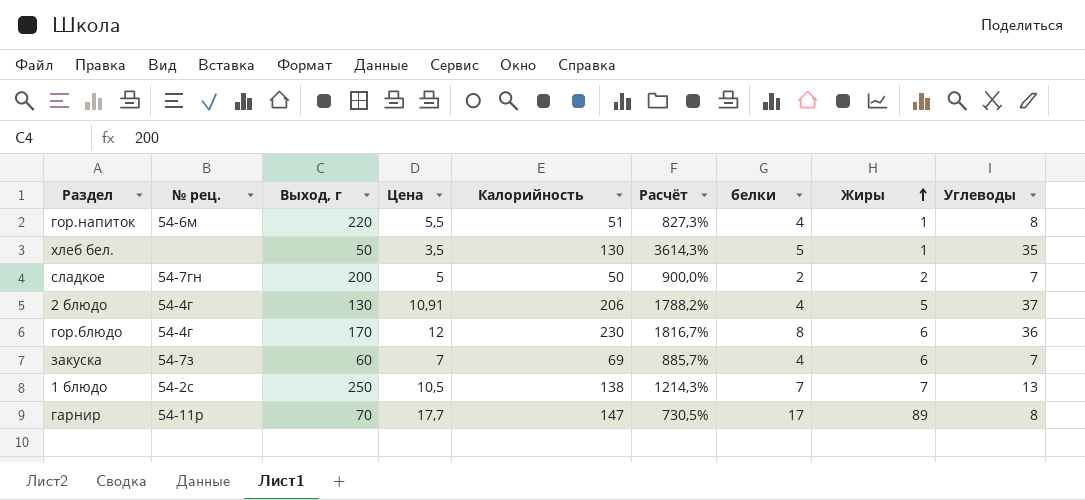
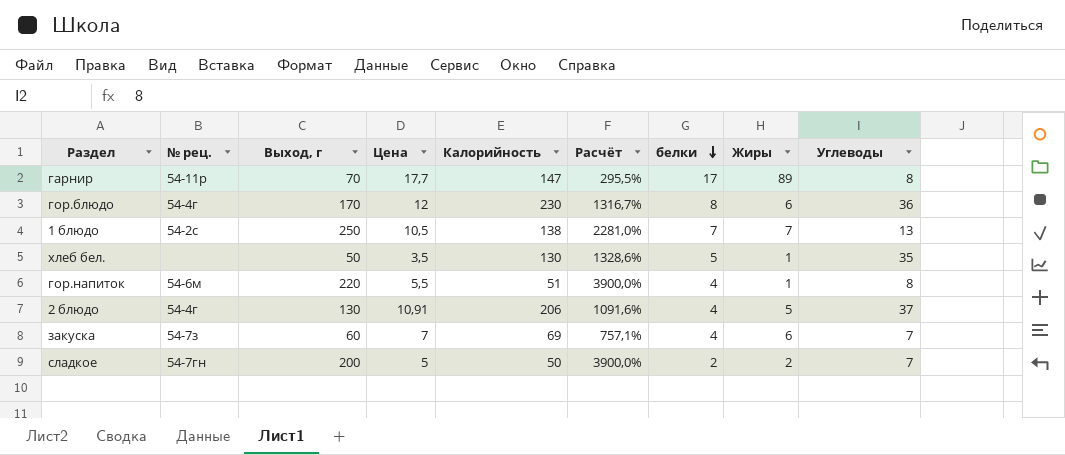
row order: Жиры ascending -> белки descending
column Расчёт | formula: ([Калорийность] - [Цена]) / [Цена] -> ([Выход, г] - [Цена]) / [Цена]

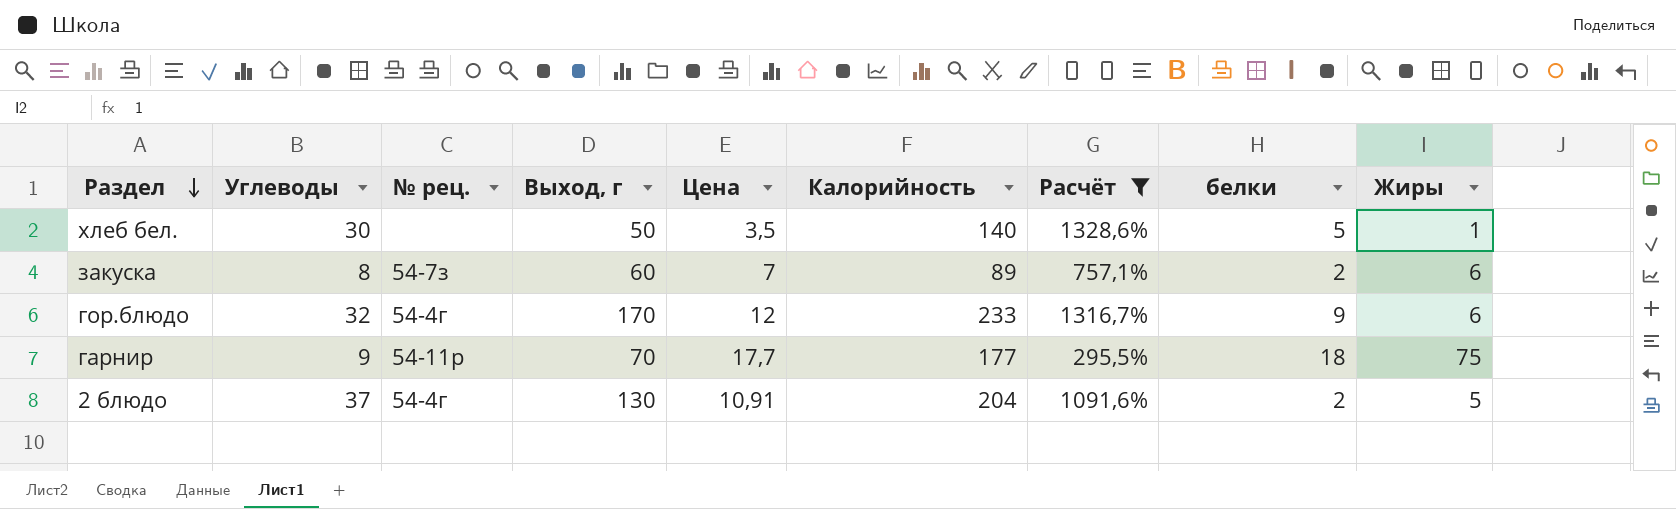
filter: none -> Расчёт <= 1328,6%
row order: белки descending -> Раздел descending
column Углеводы | position: 9 -> 2
хлеб бел. | Углеводы: 35 -> 30
хлеб бел. | Калорийность: 130 -> 140
закуска | Углеводы: 7 -> 8
закуска | Калорийность: 69 -> 89
закуска | белки: 4 -> 2
гор.блюдо | Углеводы: 36 -> 32
гор.блюдо | Калорийность: 230 -> 233
гор.блюдо | белки: 8 -> 9
гарнир | Углеводы: 8 -> 9
гарнир | Калорийность: 147 -> 177
гарнир | белки: 17 -> 18
гарнир | Жиры: 89 -> 75
2 блюдо | Калорийность: 206 -> 204
2 блюдо | белки: 4 -> 2

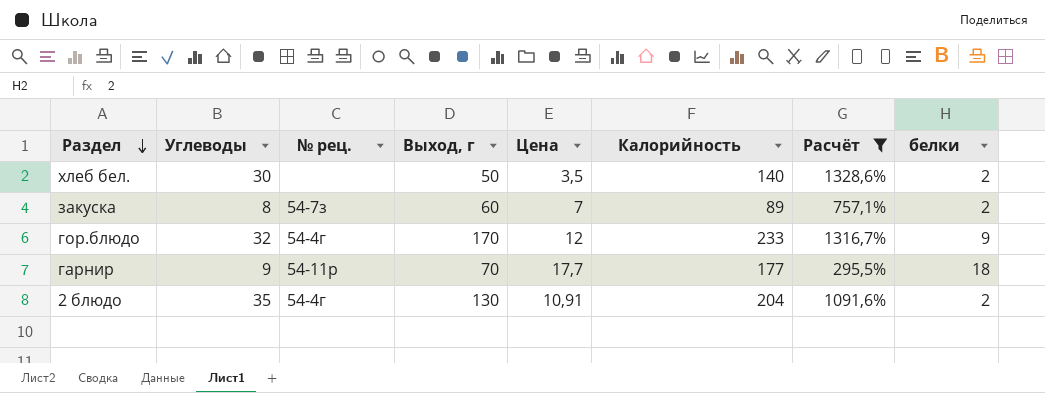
column Жиры | position: 9 -> none
хлеб бел. | белки: 5 -> 2
2 блюдо | Углеводы: 37 -> 35

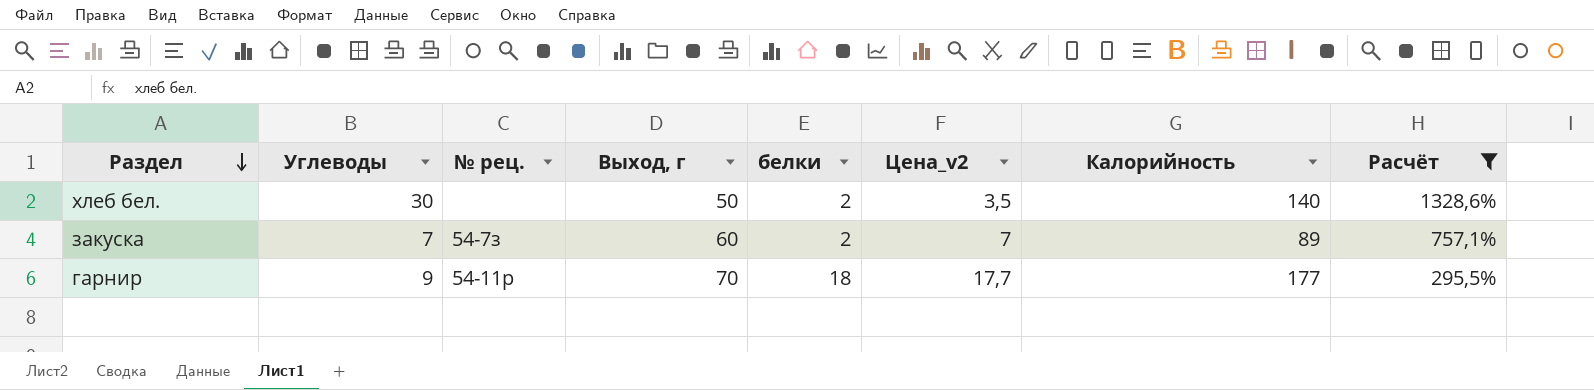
column белки | position: 8 -> 5
column name: Цена -> Цена_v2
row гор.блюдо: 32 | 54-4г | 170 | 12 | 233 | 1316,7% | 9 -> none
row 2 блюдо: 35 | 54-4г | 130 | 10,91 | 204 | 1091,6% | 2 -> none
закуска | Углеводы: 8 -> 7

